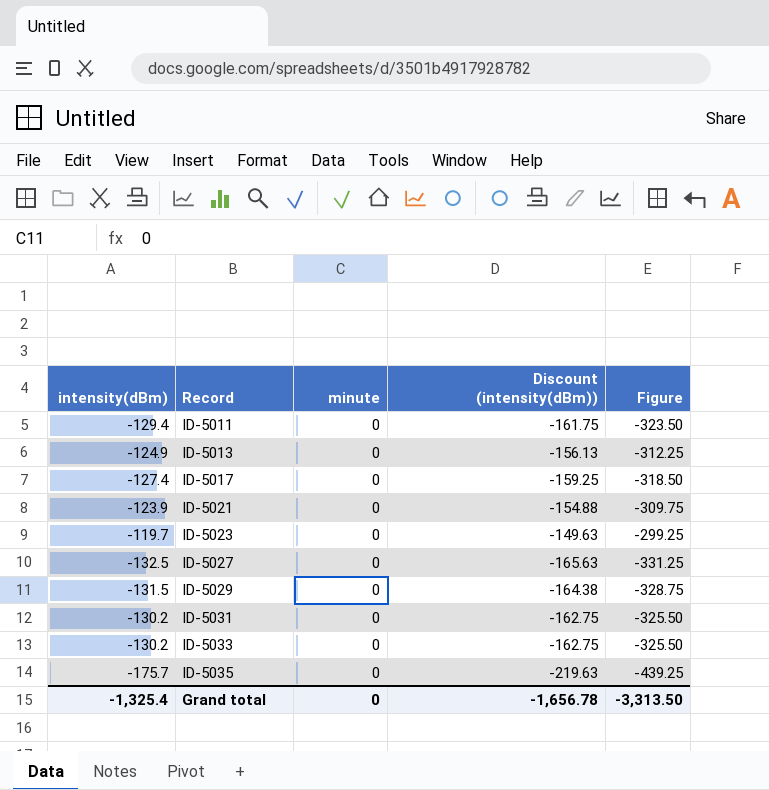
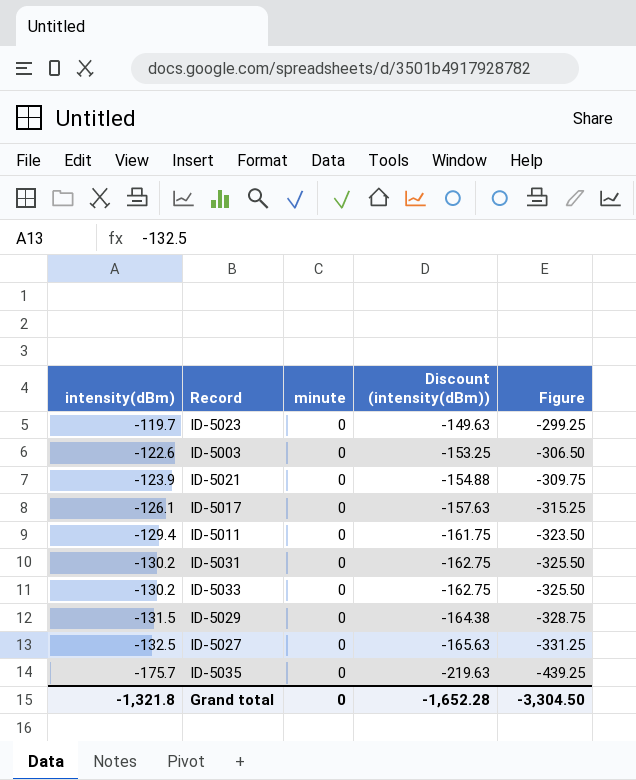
row order: Record ascending -> intensity(dBm) descending
row ID-5013: -124.9 | 0 | -156.13 | -312.25 -> none
row ID-5003: none -> -122.6 | 0 | -153.25 | -306.50
ID-5017 | intensity(dBm): -127.4 -> -126.1
ID-5017 | Discount (intensity(dBm)): -159.25 -> -157.63
ID-5017 | Figure: -318.50 -> -315.25
Grand total | intensity(dBm): -1,325.4 -> -1,321.8
Grand total | Discount (intensity(dBm)): -1,656.78 -> -1,652.28
Grand total | Figure: -3,313.50 -> -3,304.50

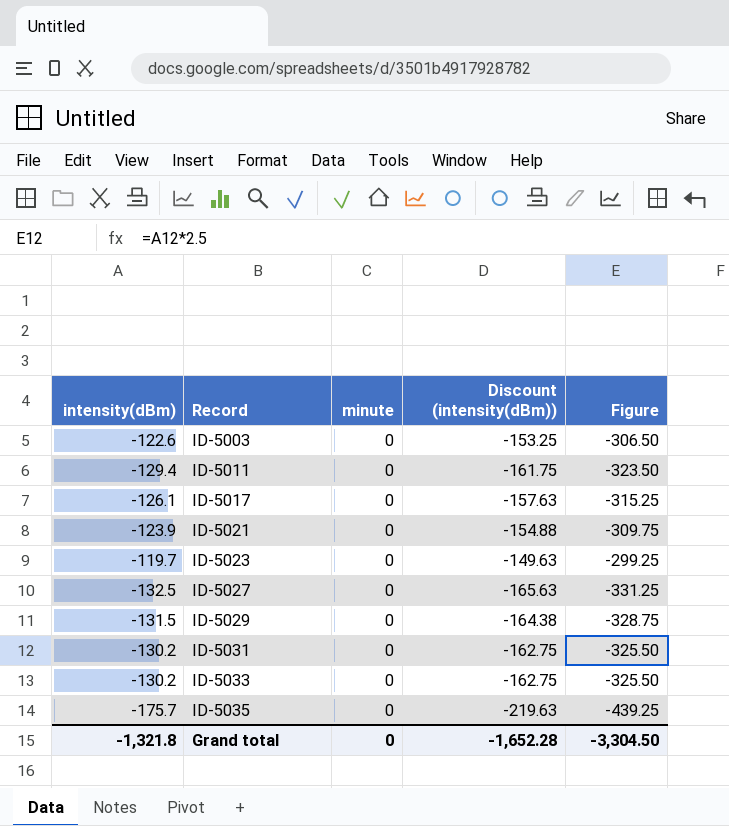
row order: intensity(dBm) descending -> Record ascending

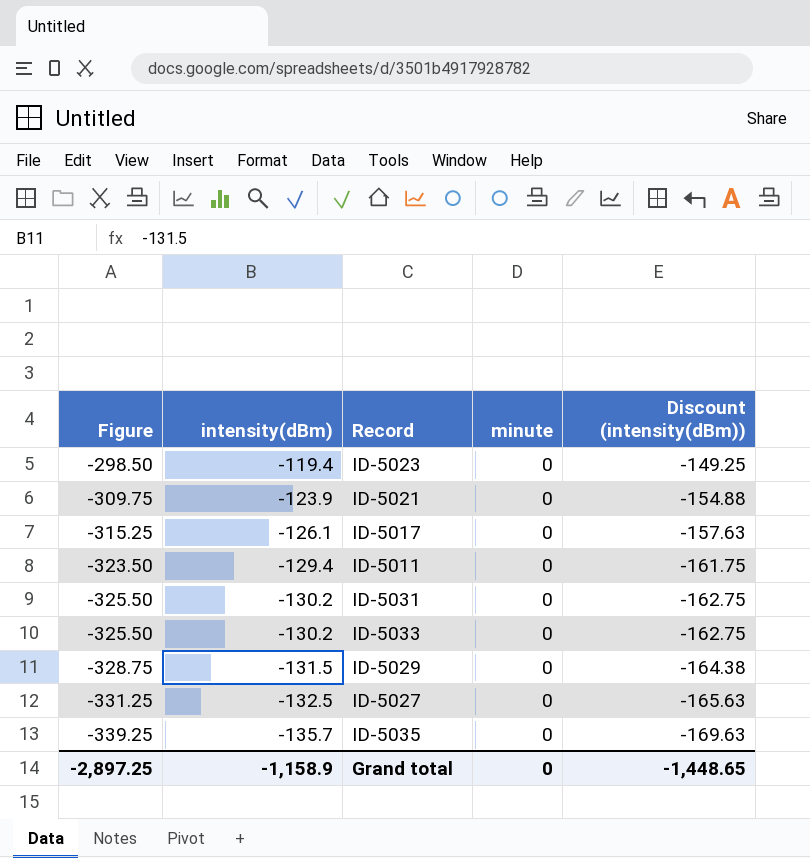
row order: Record ascending -> Figure descending
column Figure | position: 5 -> 1
row ID-5003: -122.6 | 0 | -153.25 | -306.50 -> none
ID-5023 | Figure: -299.25 -> -298.50
ID-5023 | intensity(dBm): -119.7 -> -119.4
ID-5023 | Discount (intensity(dBm)): -149.63 -> -149.25
ID-5035 | Figure: -439.25 -> -339.25
ID-5035 | intensity(dBm): -175.7 -> -135.7
ID-5035 | Discount (intensity(dBm)): -219.63 -> -169.63
Grand total | Figure: -3,304.50 -> -2,897.25
Grand total | intensity(dBm): -1,321.8 -> -1,158.9
Grand total | Discount (intensity(dBm)): -1,652.28 -> -1,448.65

